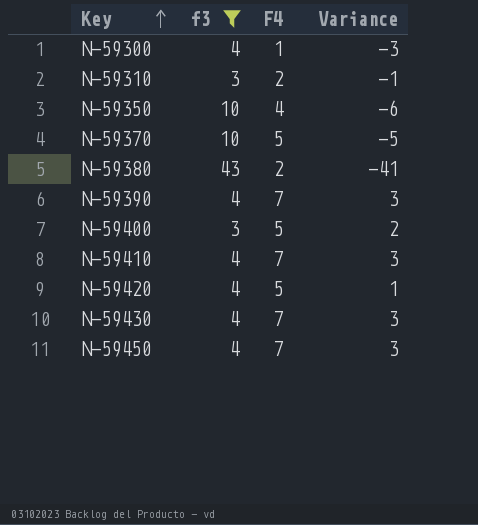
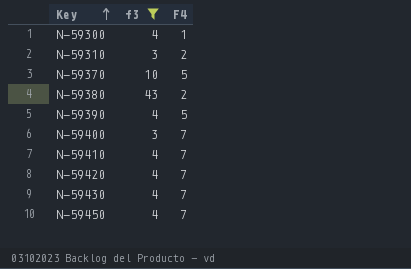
column Variance | formula: [F4] - [f3] -> none
row N-59350: 10 | 4 | -6 -> none
N-59390 | F4: 7 -> 5
N-59400 | F4: 5 -> 7
N-59420 | F4: 5 -> 7

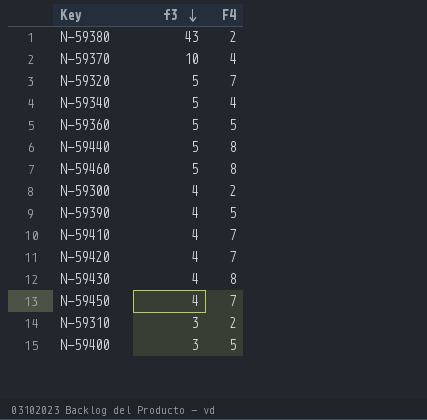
filter: f3 != 5 -> none
row order: Key ascending -> f3 descending
N-59370 | F4: 5 -> 4
N-59300 | F4: 1 -> 2
N-59430 | F4: 7 -> 8
N-59400 | F4: 7 -> 5

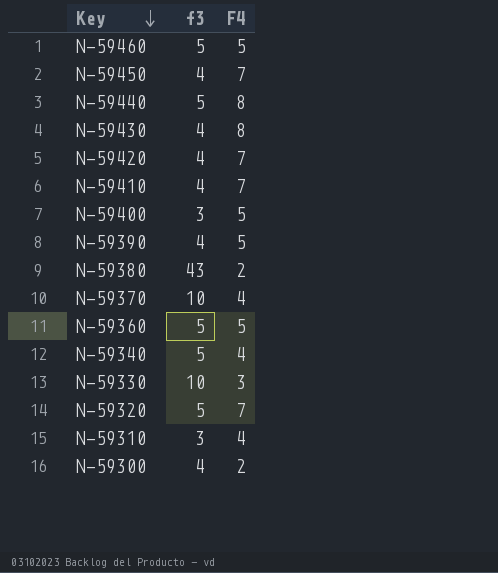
row order: f3 descending -> Key descending
N-59460 | F4: 8 -> 5
row N-59330: none -> 10 | 3
N-59310 | F4: 2 -> 4

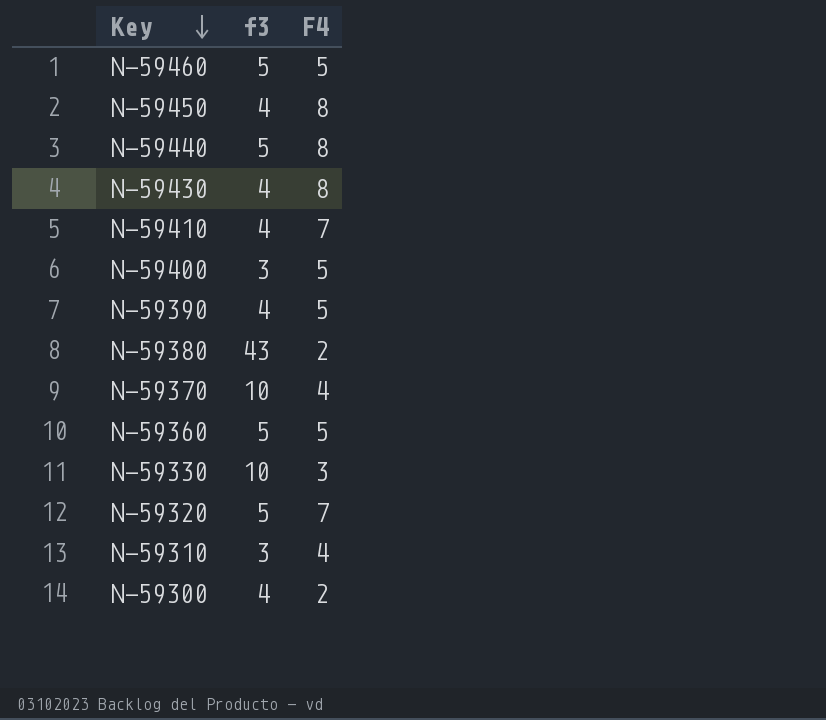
row N-59420: 4 | 7 -> none
row N-59340: 5 | 4 -> none
N-59450 | F4: 7 -> 8

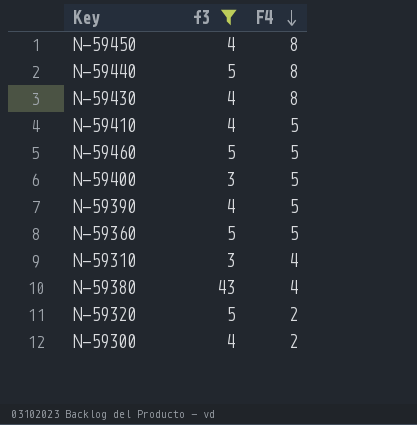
filter: none -> f3 != 10
row order: Key descending -> F4 descending
N-59410 | F4: 7 -> 5
N-59380 | F4: 2 -> 4
N-59320 | F4: 7 -> 2

